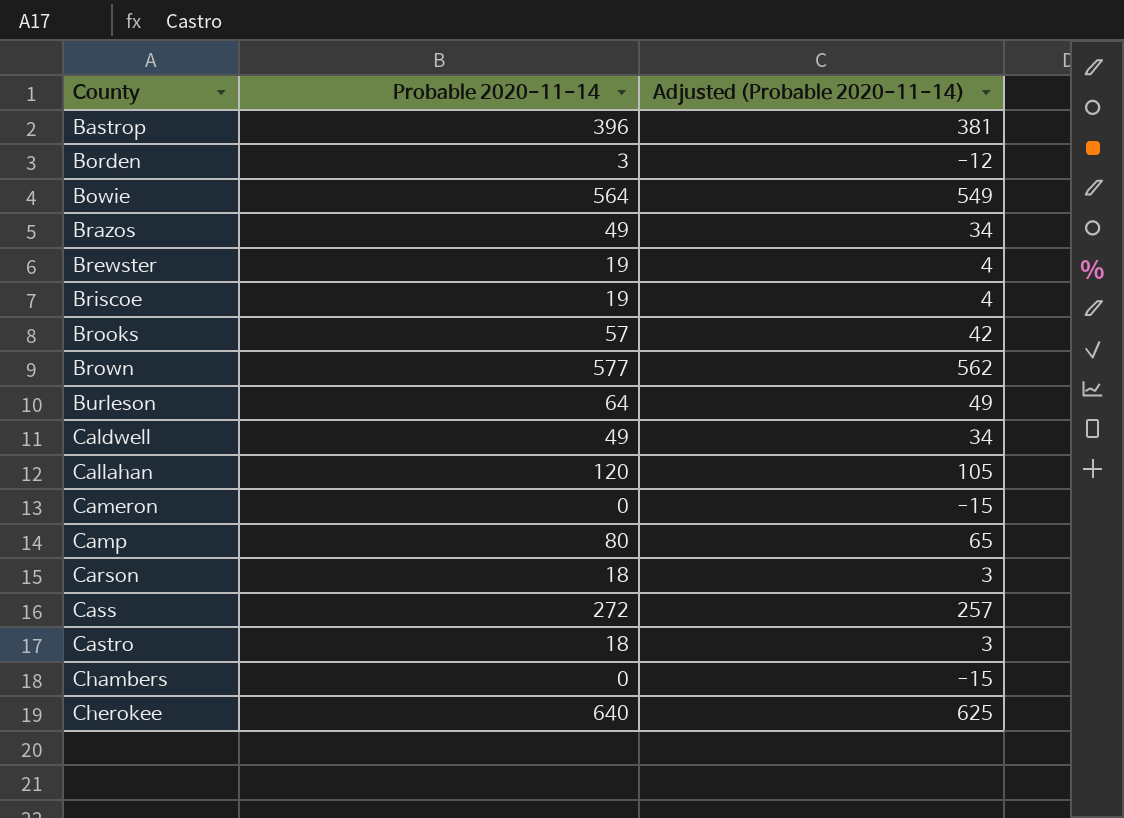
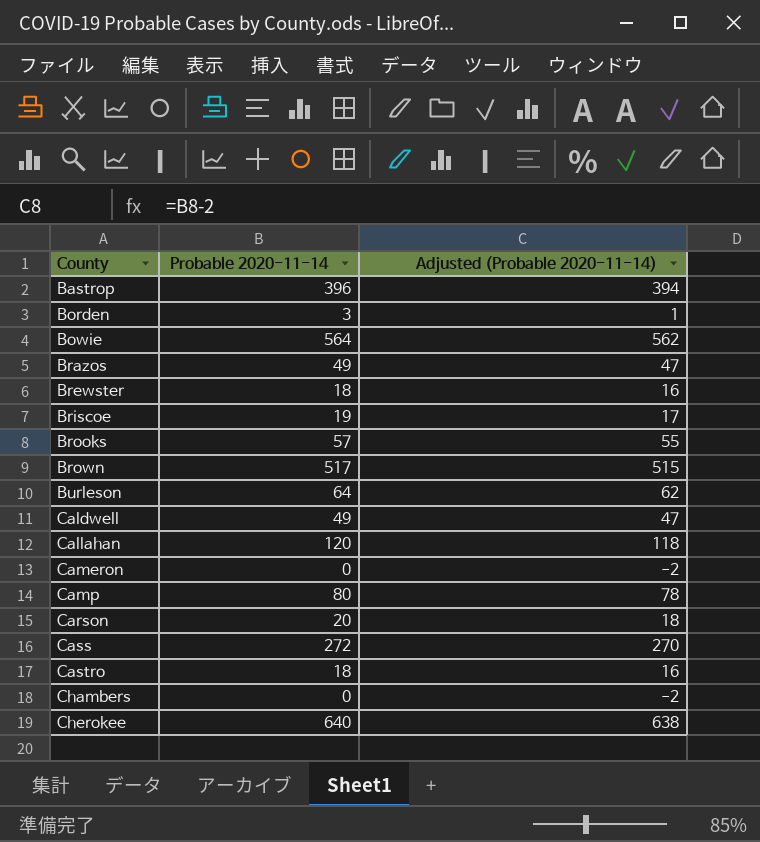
column Adjusted (Probable 2020-11-14) | formula: [Probable 2020-11-14] - 15 -> [Probable 2020-11-14] - 2
Brewster | Probable 2020-11-14: 19 -> 18
Brown | Probable 2020-11-14: 577 -> 517
Carson | Probable 2020-11-14: 18 -> 20

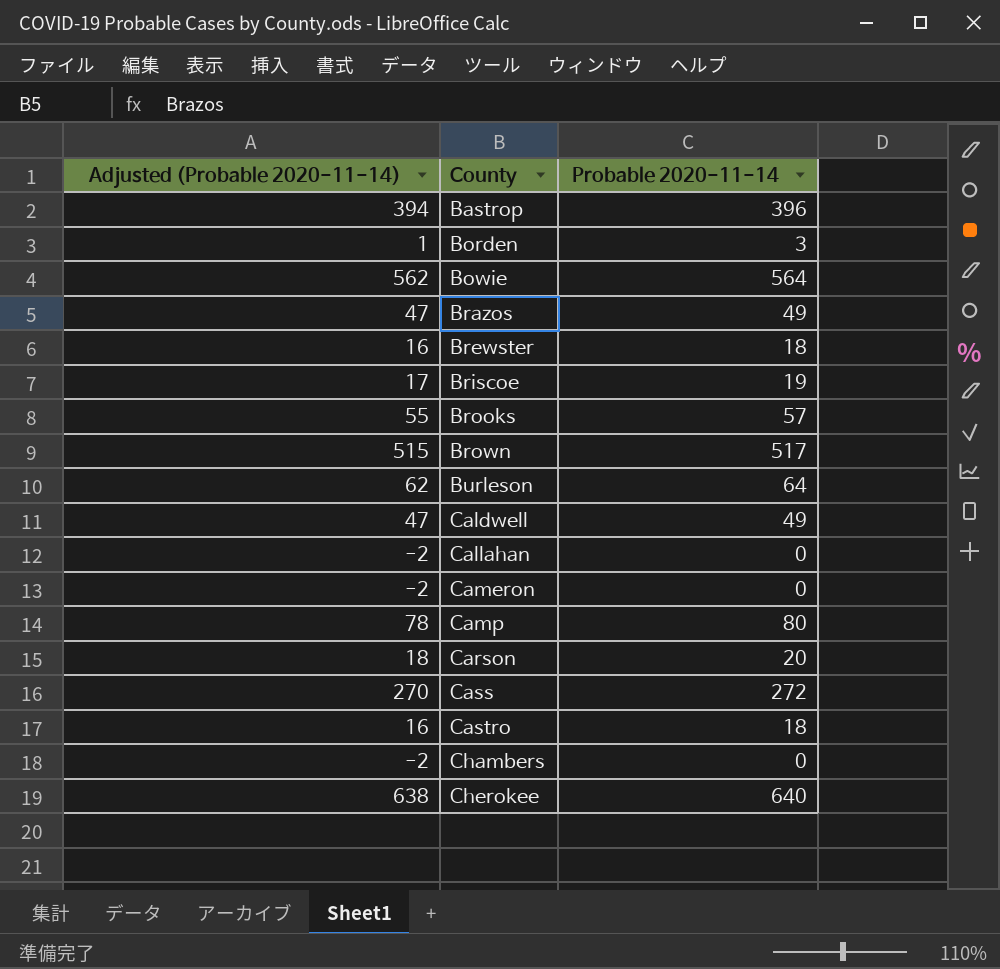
column Adjusted (Probable 2020-11-14) | position: 3 -> 1
Callahan | Adjusted (Probable 2020-11-14): 118 -> -2
Callahan | Probable 2020-11-14: 120 -> 0

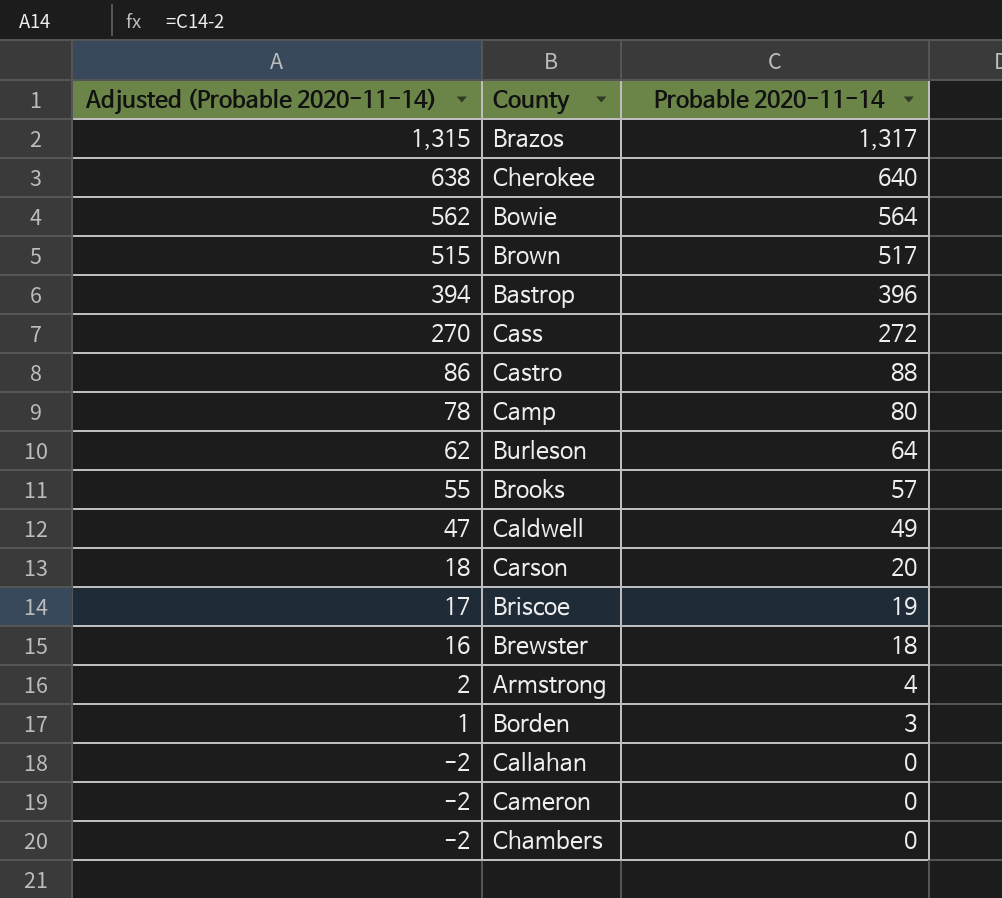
row order: County ascending -> Adjusted (Probable 2020-11-14) descending
Brazos | Adjusted (Probable 2020-11-14): 47 -> 1,315
Brazos | Probable 2020-11-14: 49 -> 1,317
Castro | Adjusted (Probable 2020-11-14): 16 -> 86
Castro | Probable 2020-11-14: 18 -> 88
row Armstrong: none -> 2 | 4

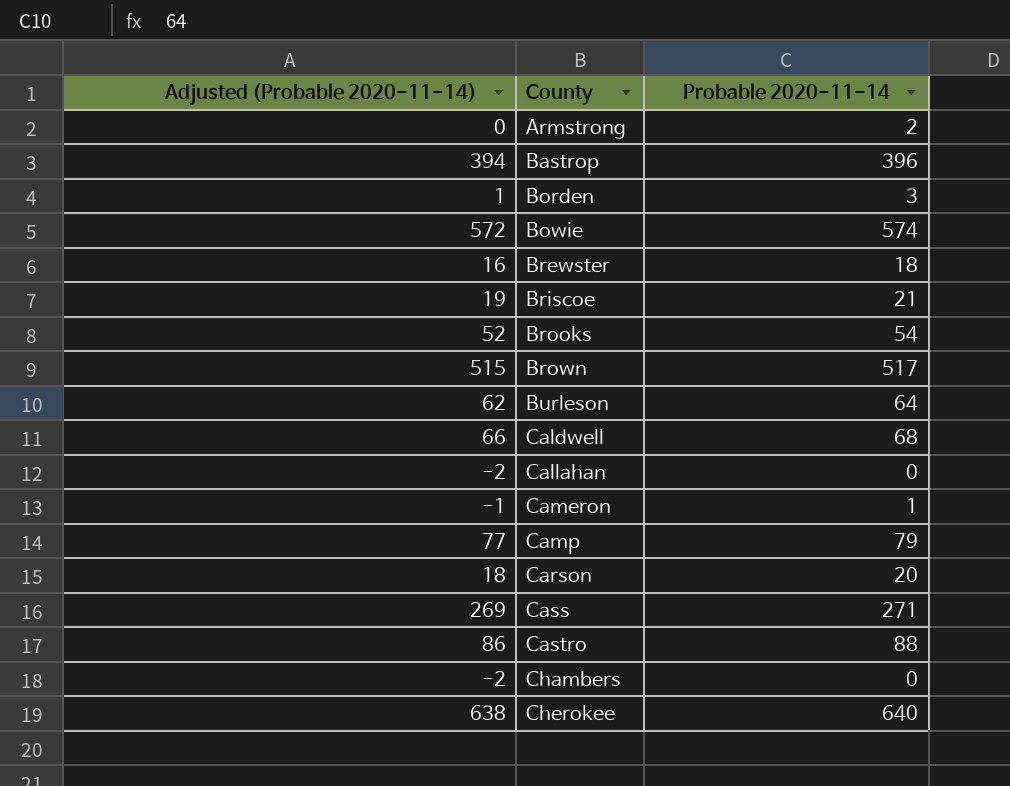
row order: Adjusted (Probable 2020-11-14) descending -> County ascending
row Brazos: 1,315 | 1,317 -> none
Armstrong | Adjusted (Probable 2020-11-14): 2 -> 0
Armstrong | Probable 2020-11-14: 4 -> 2
Bowie | Adjusted (Probable 2020-11-14): 562 -> 572
Bowie | Probable 2020-11-14: 564 -> 574
Briscoe | Adjusted (Probable 2020-11-14): 17 -> 19
Briscoe | Probable 2020-11-14: 19 -> 21
Brooks | Adjusted (Probable 2020-11-14): 55 -> 52
Brooks | Probable 2020-11-14: 57 -> 54
Caldwell | Adjusted (Probable 2020-11-14): 47 -> 66
Caldwell | Probable 2020-11-14: 49 -> 68
Cameron | Adjusted (Probable 2020-11-14): -2 -> -1
Cameron | Probable 2020-11-14: 0 -> 1
Camp | Adjusted (Probable 2020-11-14): 78 -> 77
Camp | Probable 2020-11-14: 80 -> 79
Cass | Adjusted (Probable 2020-11-14): 270 -> 269
Cass | Probable 2020-11-14: 272 -> 271

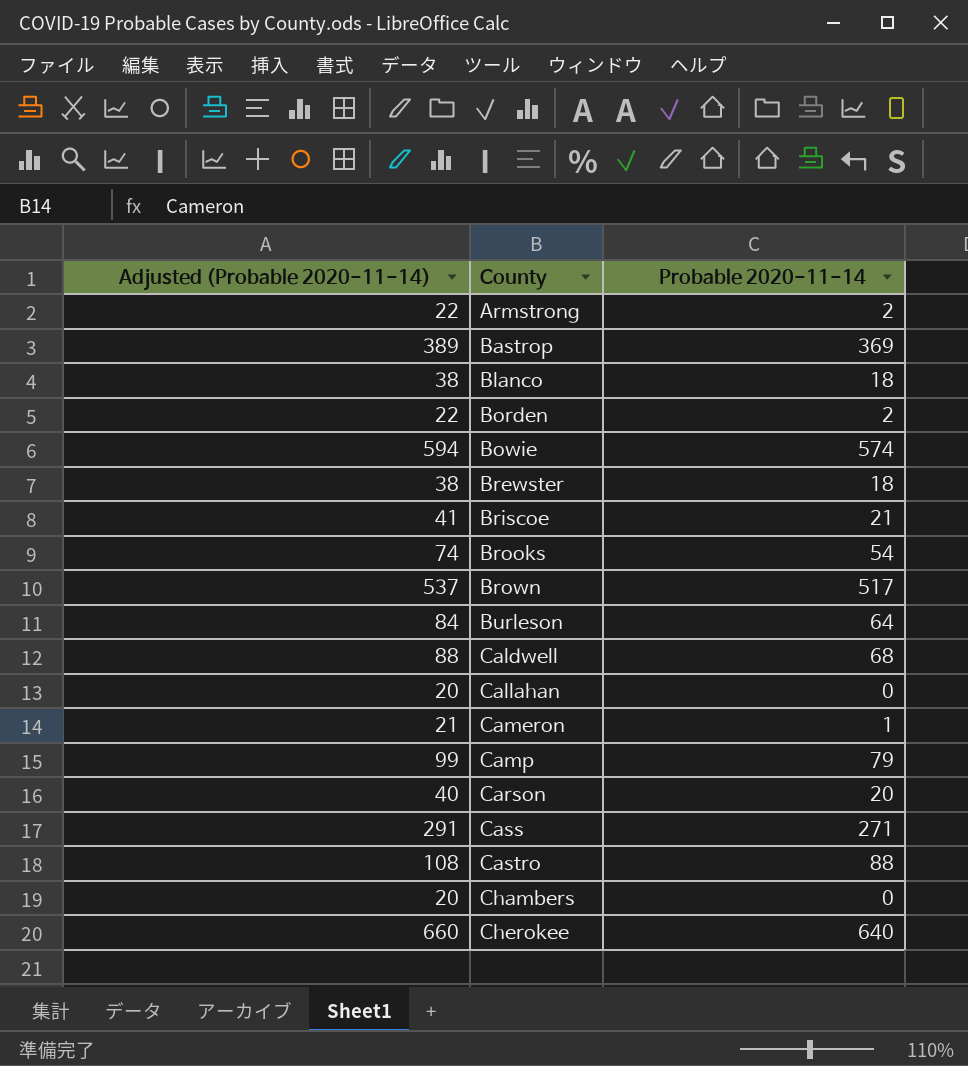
column Adjusted (Probable 2020-11-14) | formula: [Probable 2020-11-14] - 2 -> [Probable 2020-11-14] + 20
Bastrop | Probable 2020-11-14: 396 -> 369
row Blanco: none -> 38 | 18
Borden | Probable 2020-11-14: 3 -> 2

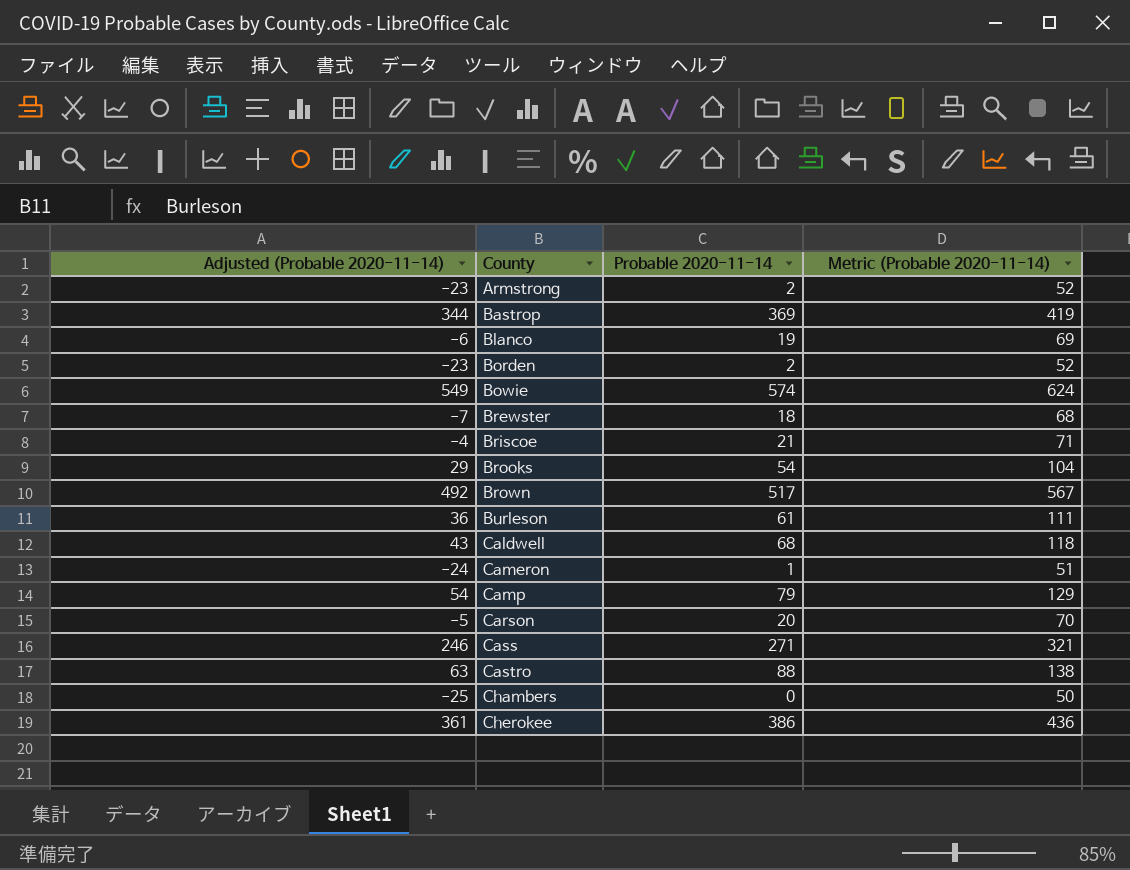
column Adjusted (Probable 2020-11-14) | formula: [Probable 2020-11-14] + 20 -> [Probable 2020-11-14] - 25
column Metric (Probable 2020-11-14) | formula: none -> [Probable 2020-11-14] + 50
row Callahan: 20 | 0 -> none
Blanco | Probable 2020-11-14: 18 -> 19
Burleson | Probable 2020-11-14: 64 -> 61
Cherokee | Probable 2020-11-14: 640 -> 386

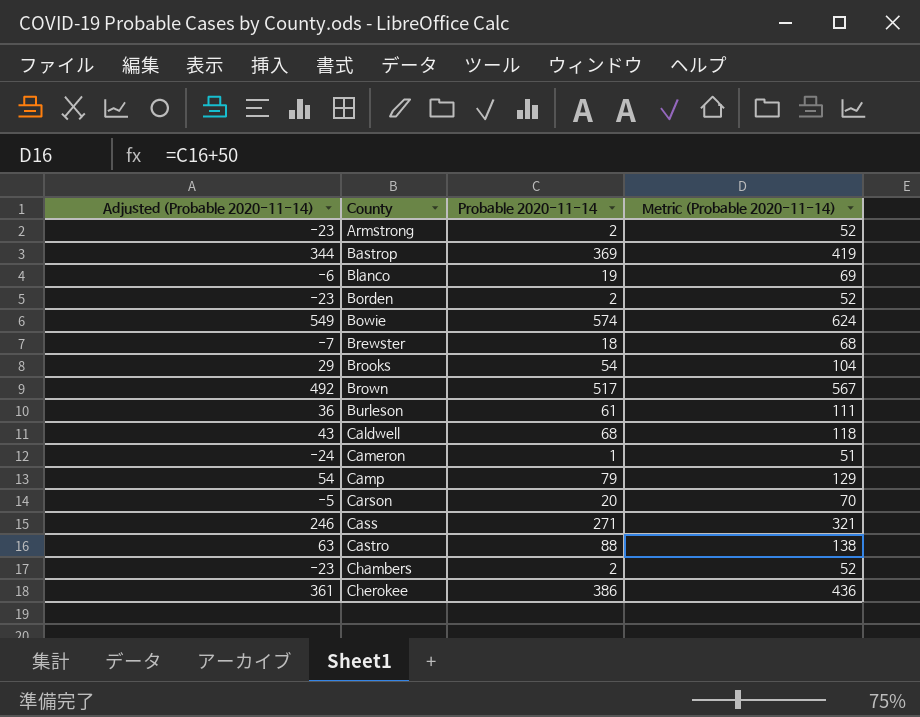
row Briscoe: -4 | 21 | 71 -> none
Chambers | Adjusted (Probable 2020-11-14): -25 -> -23
Chambers | Probable 2020-11-14: 0 -> 2
Chambers | Metric (Probable 2020-11-14): 50 -> 52

